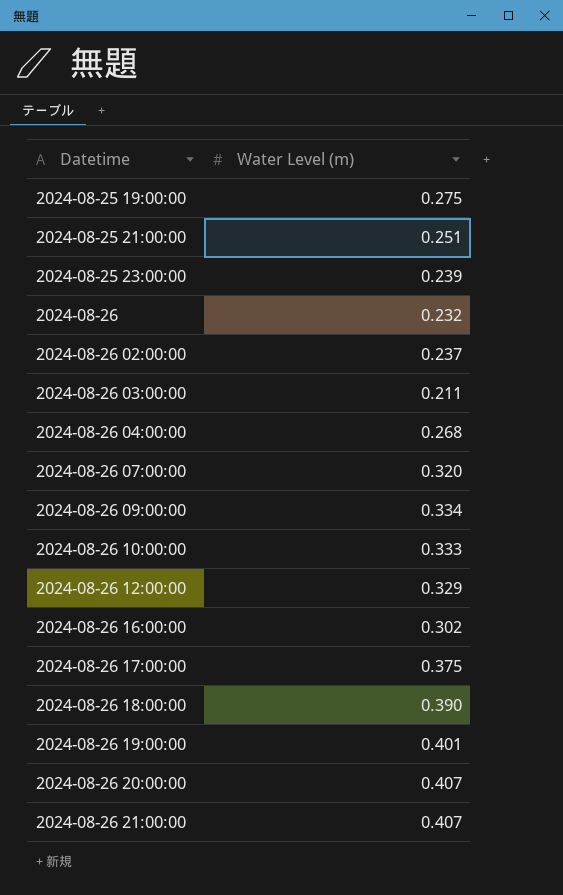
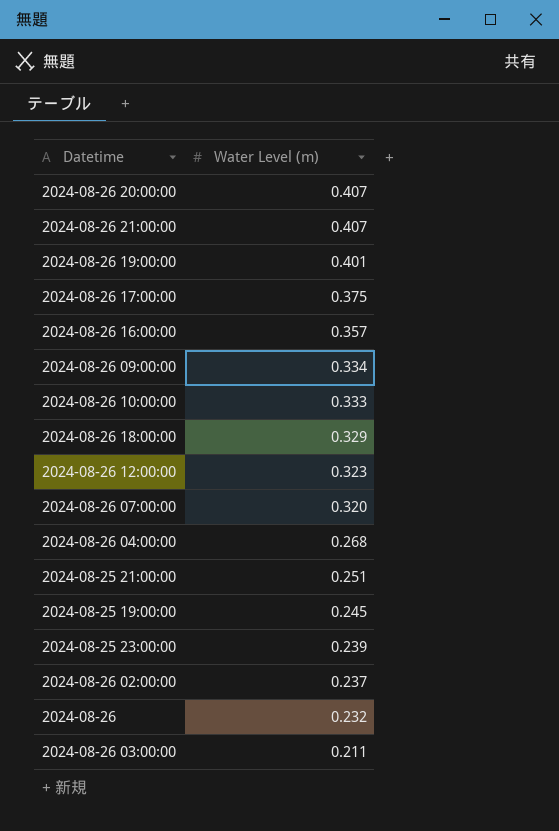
row order: Datetime ascending -> Water Level (m) descending
2024-08-26 16:00:00 | Water Level (m): 0.302 -> 0.357
2024-08-26 18:00:00 | Water Level (m): 0.390 -> 0.329
2024-08-26 12:00:00 | Water Level (m): 0.329 -> 0.323
2024-08-25 19:00:00 | Water Level (m): 0.275 -> 0.245

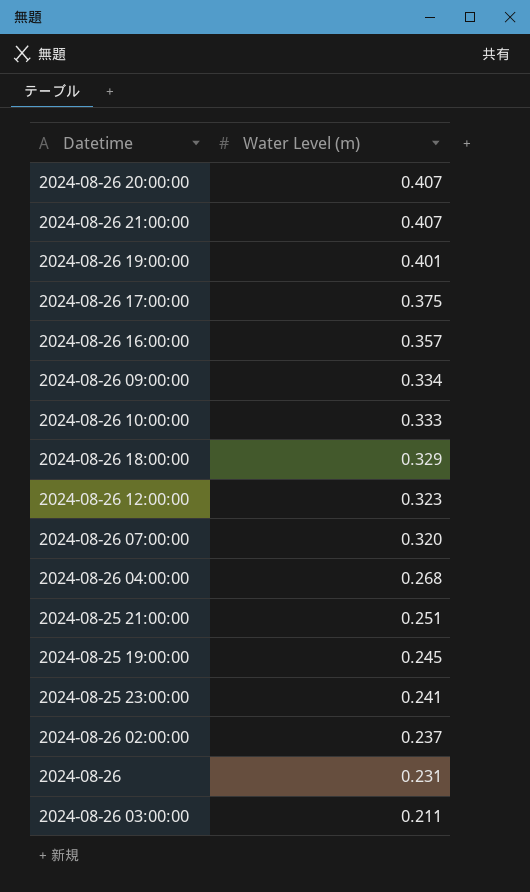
2024-08-25 23:00:00 | Water Level (m): 0.239 -> 0.241
2024-08-26 | Water Level (m): 0.232 -> 0.231

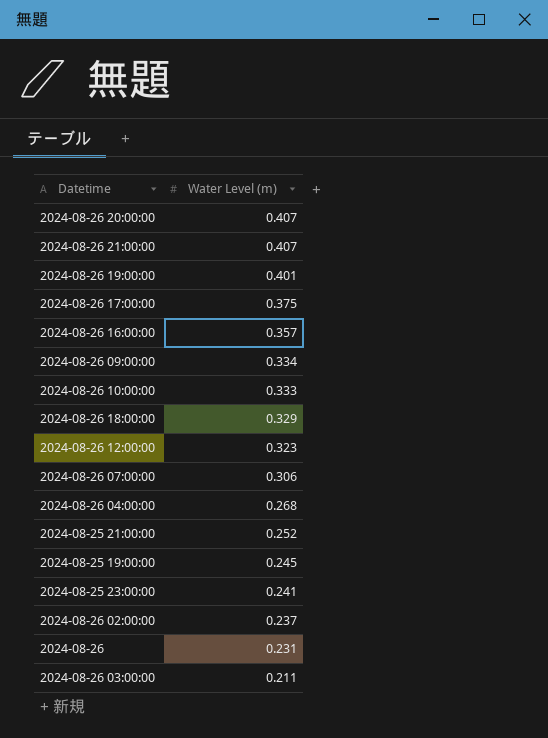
2024-08-26 07:00:00 | Water Level (m): 0.320 -> 0.306
2024-08-25 21:00:00 | Water Level (m): 0.251 -> 0.252

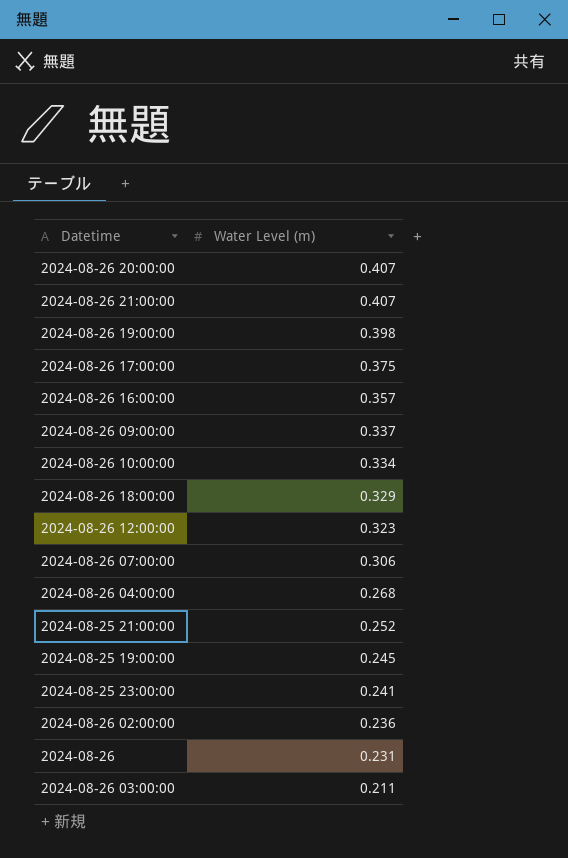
2024-08-26 19:00:00 | Water Level (m): 0.401 -> 0.398
2024-08-26 09:00:00 | Water Level (m): 0.334 -> 0.337
2024-08-26 10:00:00 | Water Level (m): 0.333 -> 0.334
2024-08-26 02:00:00 | Water Level (m): 0.237 -> 0.236

